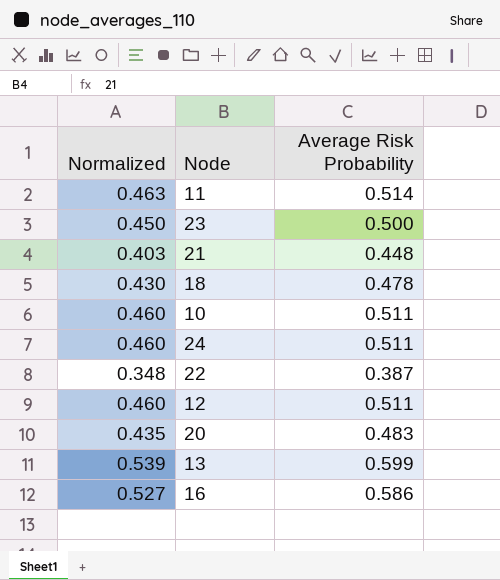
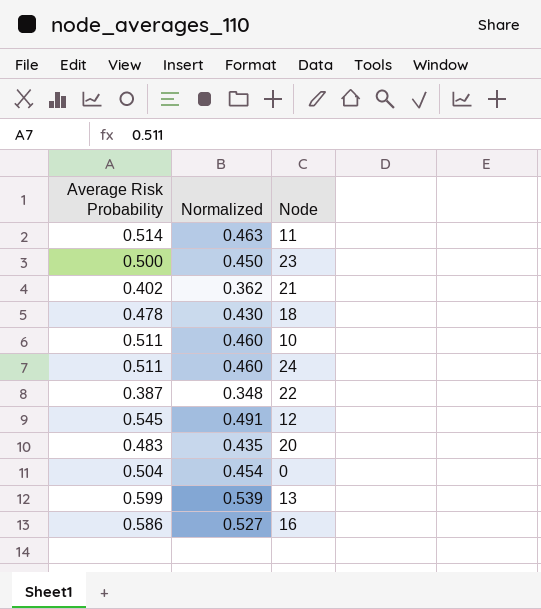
column Average Risk Probability | position: 3 -> 1
21 | Average Risk Probability: 0.448 -> 0.402
21 | Normalized: 0.403 -> 0.362
12 | Average Risk Probability: 0.511 -> 0.545
12 | Normalized: 0.460 -> 0.491
row 0: none -> 0.504 | 0.454

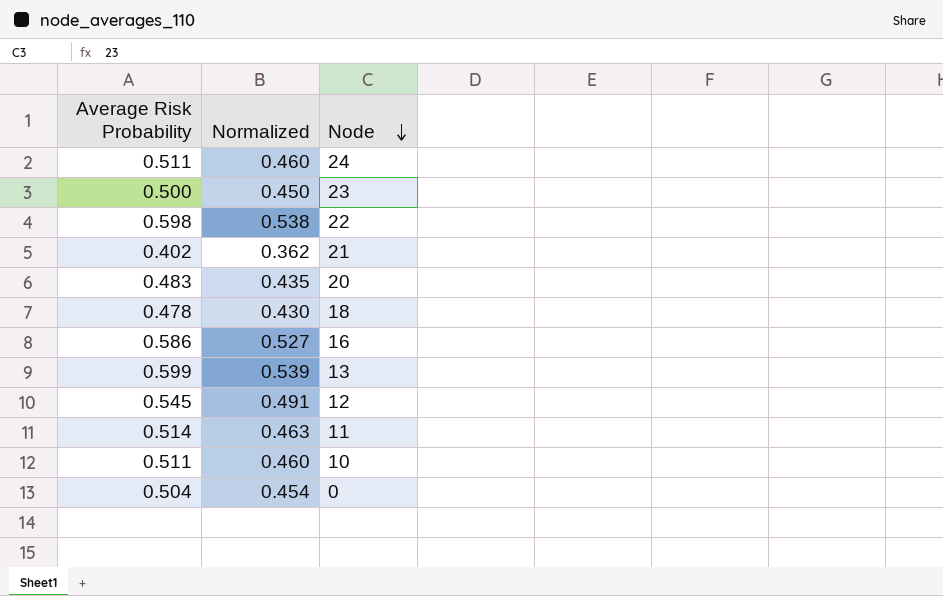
row order: none -> Node descending
22 | Average Risk Probability: 0.387 -> 0.598
22 | Normalized: 0.348 -> 0.538

